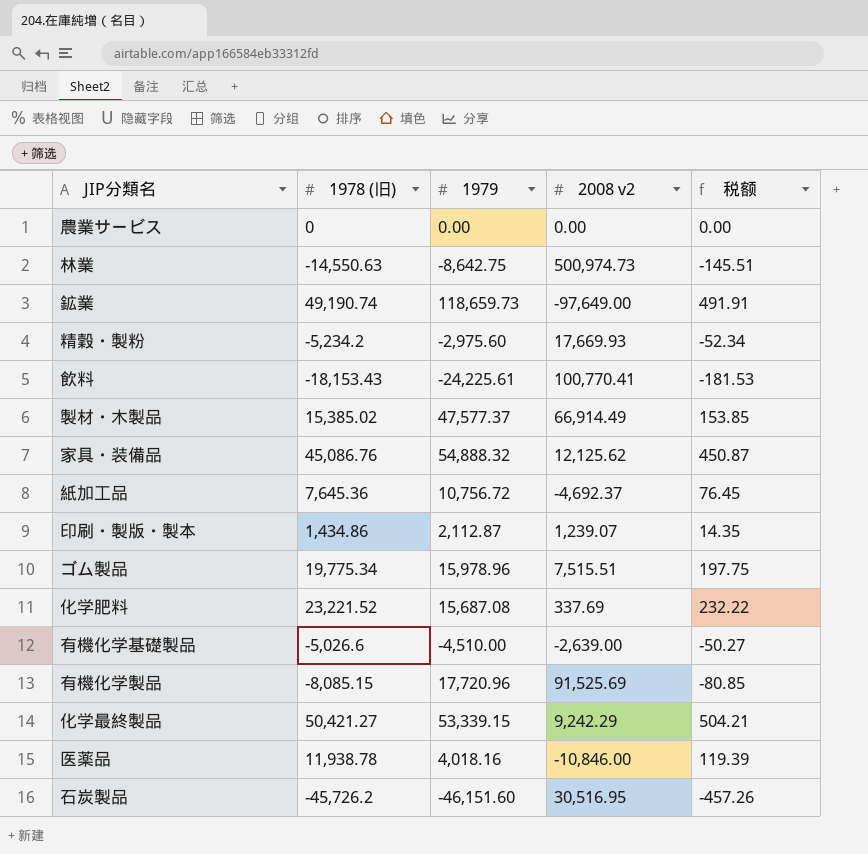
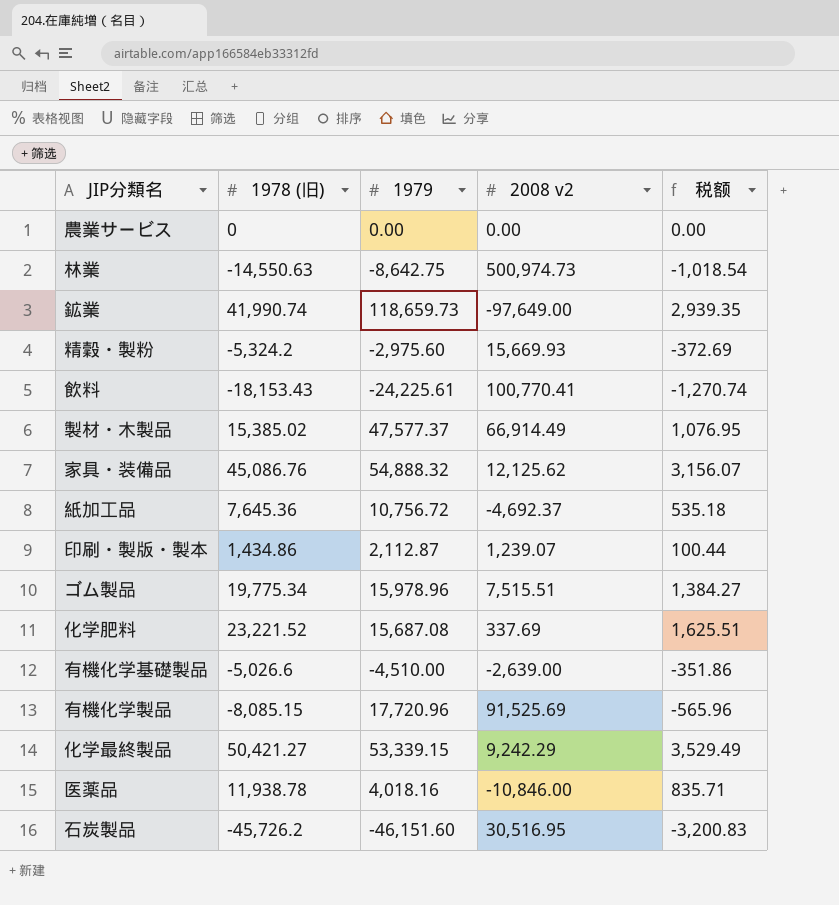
column 税额 | formula: [1978 (旧)] * 0.01 -> [1978 (旧)] * 0.07
鉱業 | 1978 (旧): 49,190.74 -> 41,990.74
精穀・製粉 | 1978 (旧): -5,234.2 -> -5,324.2
精穀・製粉 | 2008 v2: 17,669.93 -> 15,669.93

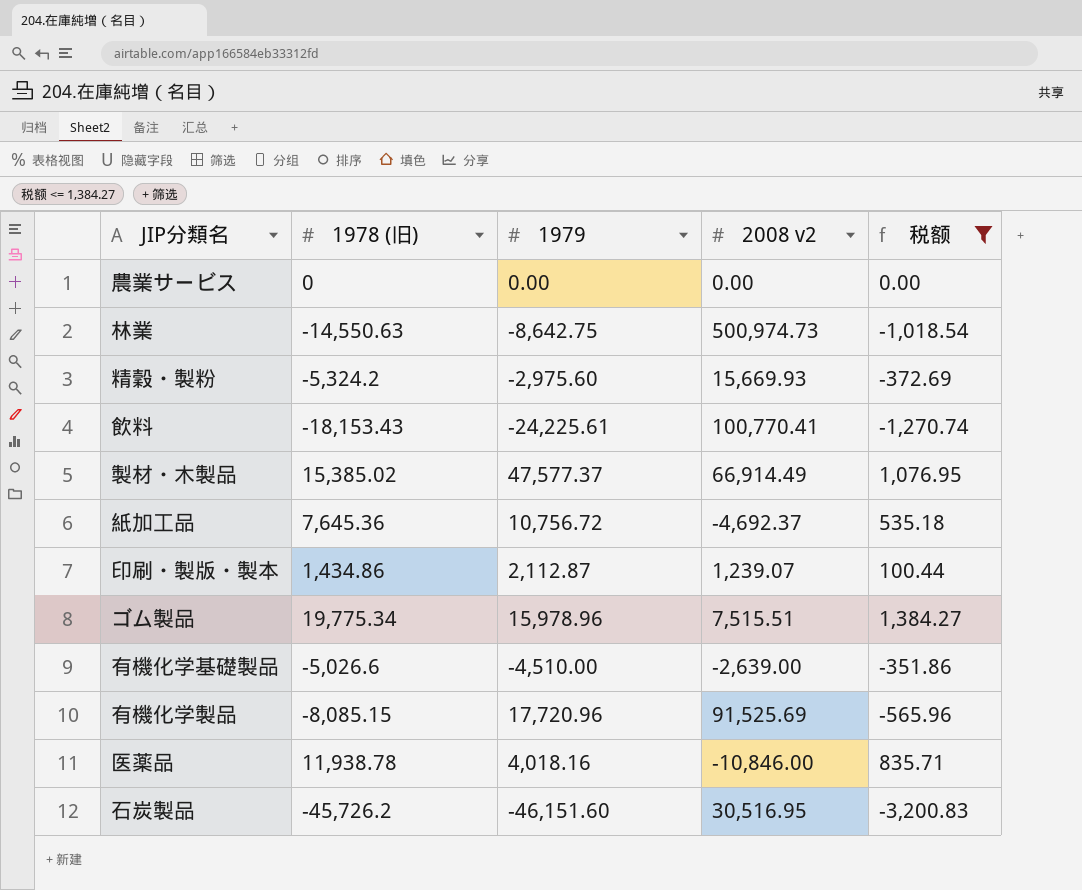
filter: none -> 税额 <= 1,384.27

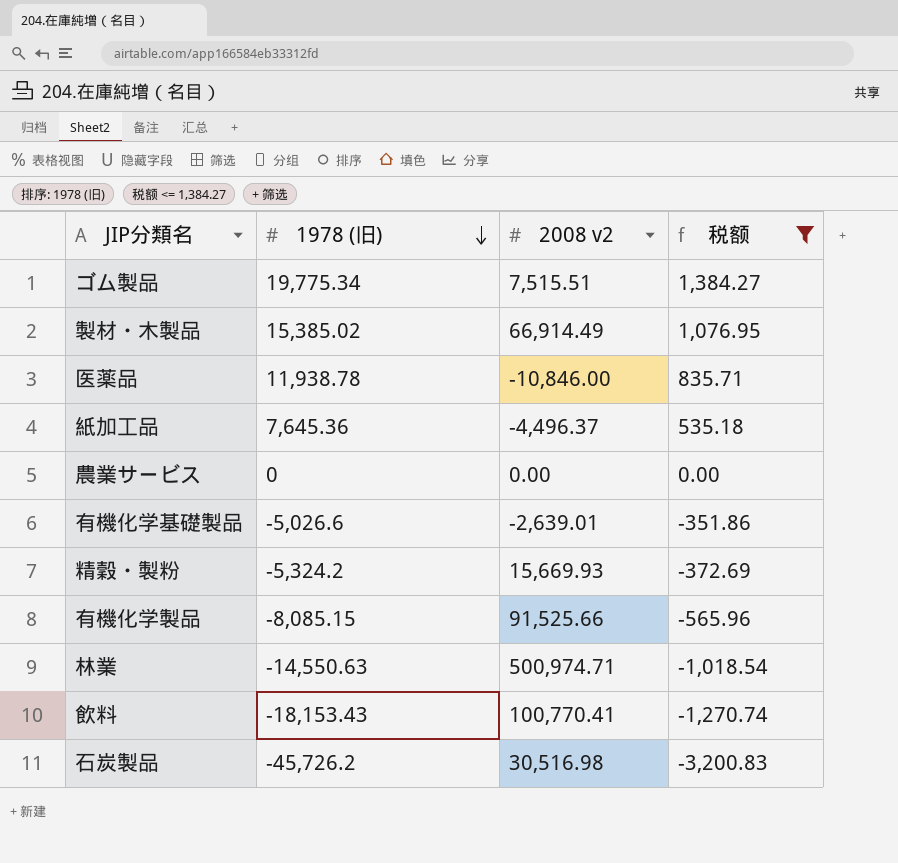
row order: none -> 1978 (旧) descending
column 1979 | position: 3 -> none
row 印刷・製版・製本: 1,434.86 | 2,112.87 | 1,239.07 | 100.44 -> none
紙加工品 | 2008 v2: -4,692.37 -> -4,496.37
有機化学基礎製品 | 2008 v2: -2,639.00 -> -2,639.01
有機化学製品 | 2008 v2: 91,525.69 -> 91,525.66
林業 | 2008 v2: 500,974.73 -> 500,974.71
石炭製品 | 2008 v2: 30,516.95 -> 30,516.98

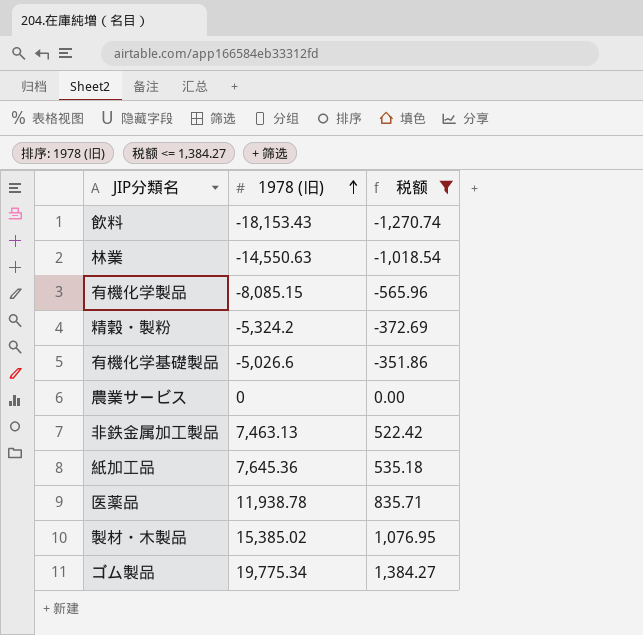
row order: 1978 (旧) descending -> 1978 (旧) ascending
column 2008 v2 | position: 3 -> none
row 石炭製品: -45,726.2 | 30,516.98 | -3,200.83 -> none
row 非鉄金属加工製品: none -> 7,463.13 | 522.42

